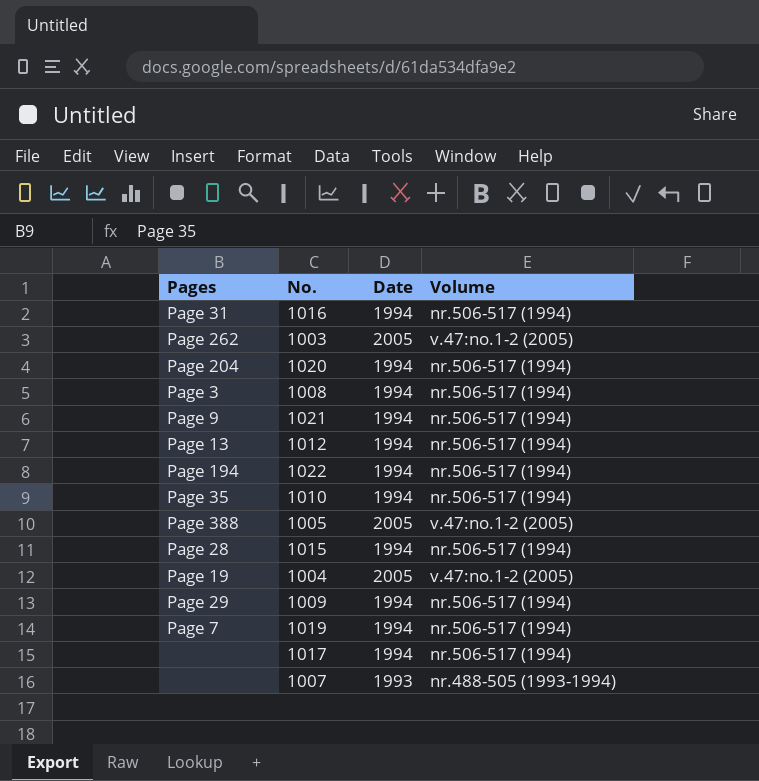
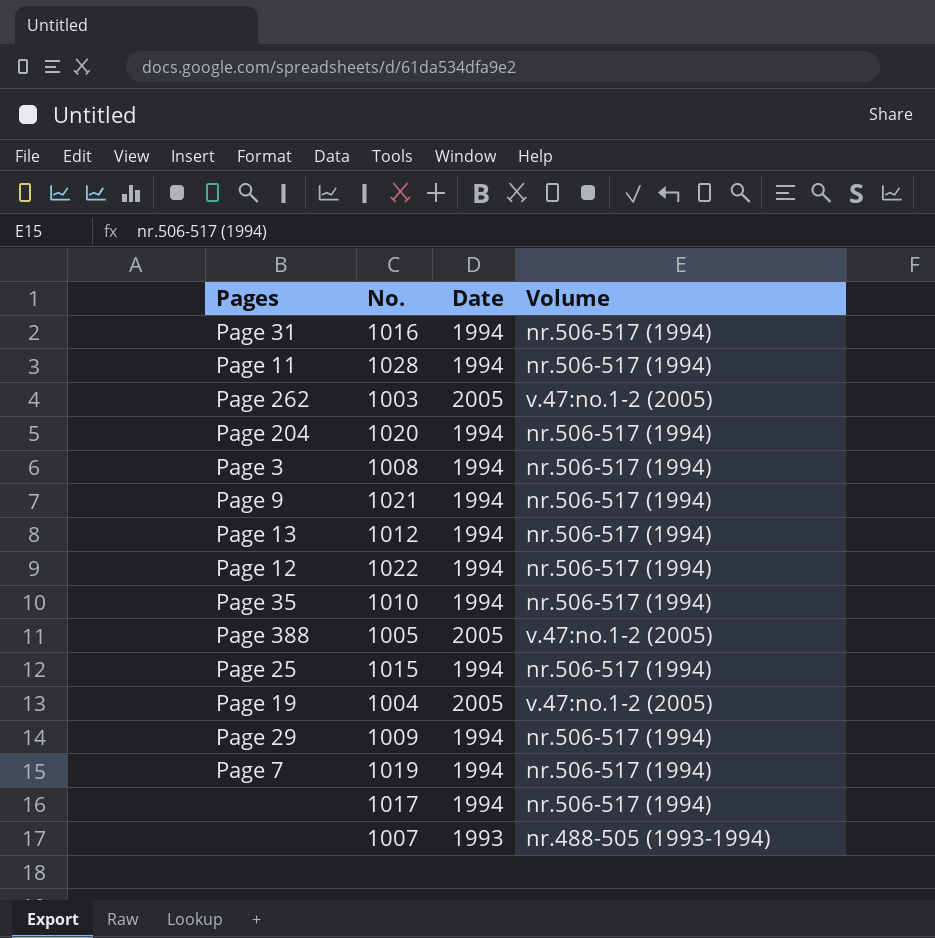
row 1028: none -> Page 11 | 1994 | nr.506-517 (1994)
1022 | Pages: Page 194 -> Page 12
1015 | Pages: Page 28 -> Page 25

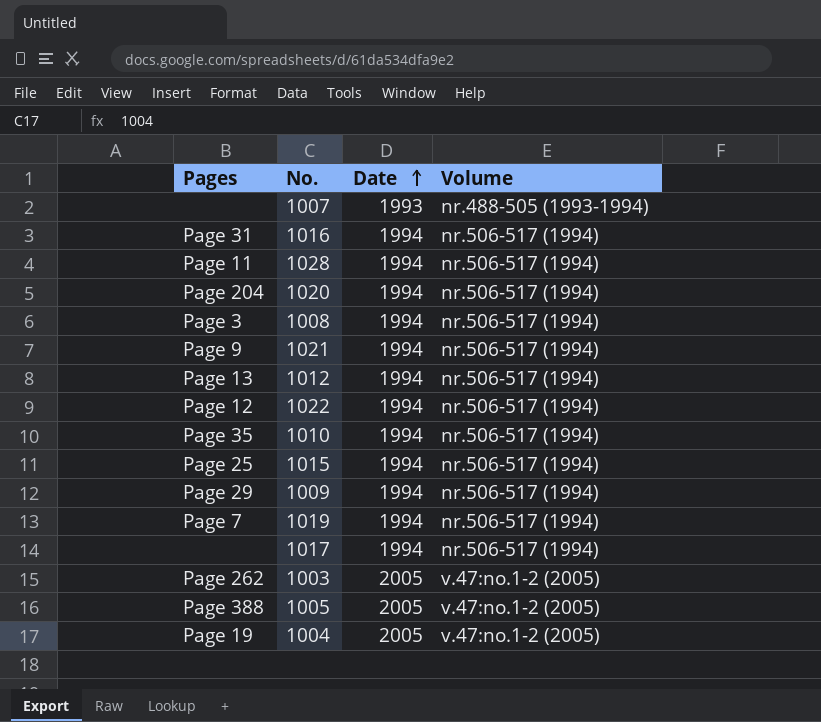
row order: none -> Date ascending

